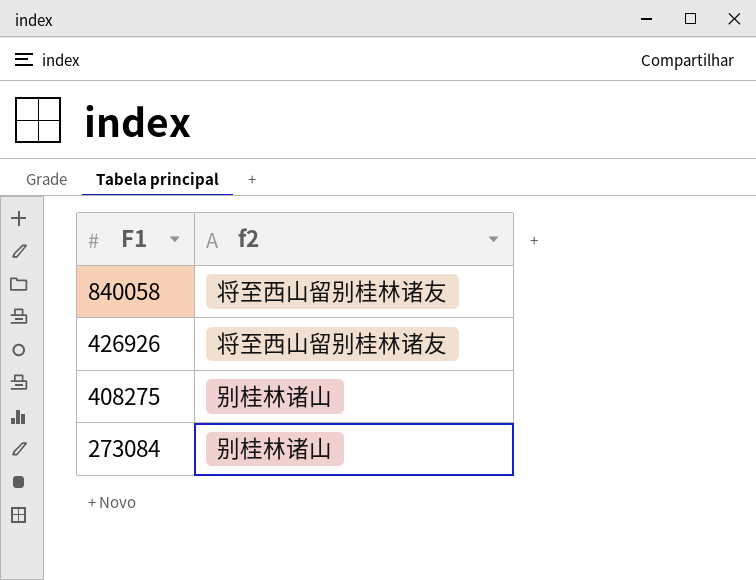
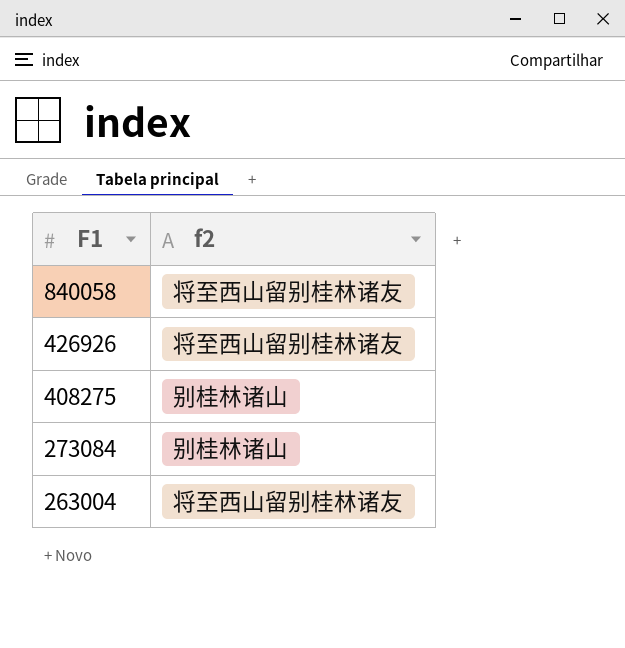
row 263004: none -> 将至西山留别桂林诸友

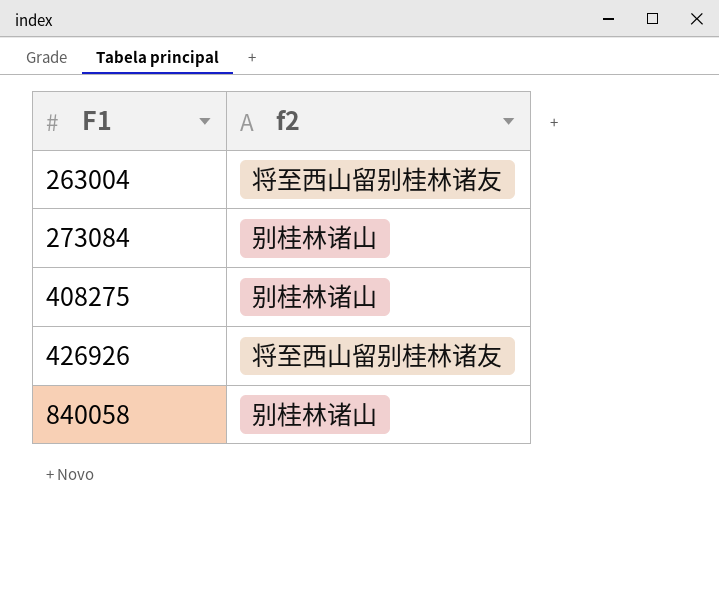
row order: F1 descending -> F1 ascending
840058 | f2: 将至西山留别桂林诸友 -> 别桂林诸山

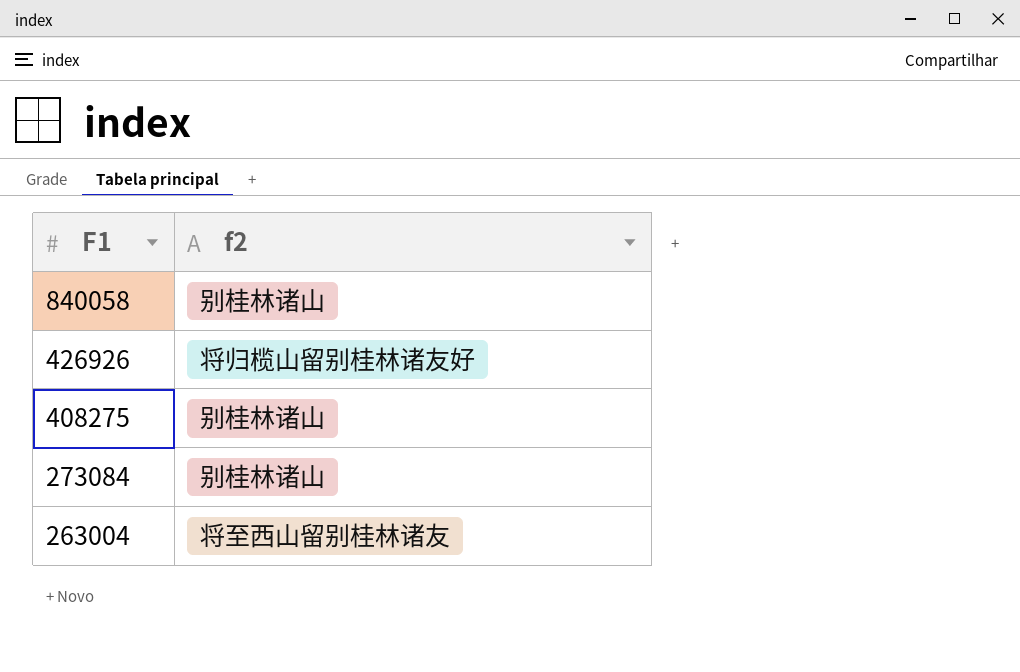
row order: F1 ascending -> F1 descending
426926 | f2: 将至西山留别桂林诸友 -> 将归榄山留别桂林诸友好

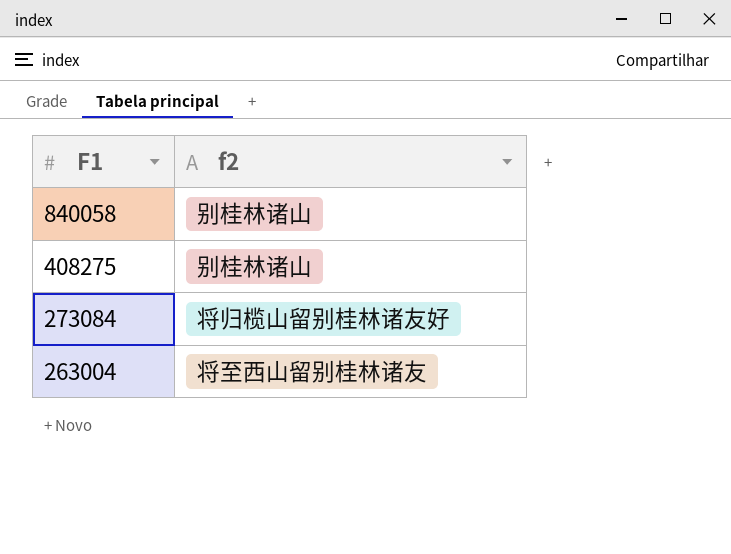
row 426926: 将归榄山留别桂林诸友好 -> none
273084 | f2: 别桂林诸山 -> 将归榄山留别桂林诸友好

